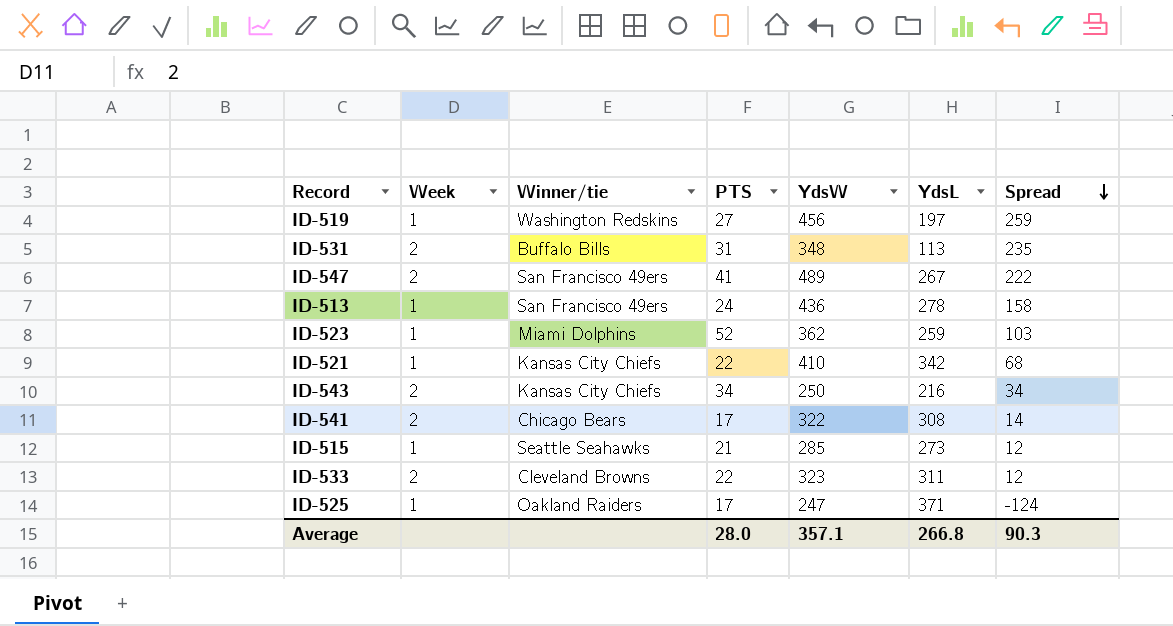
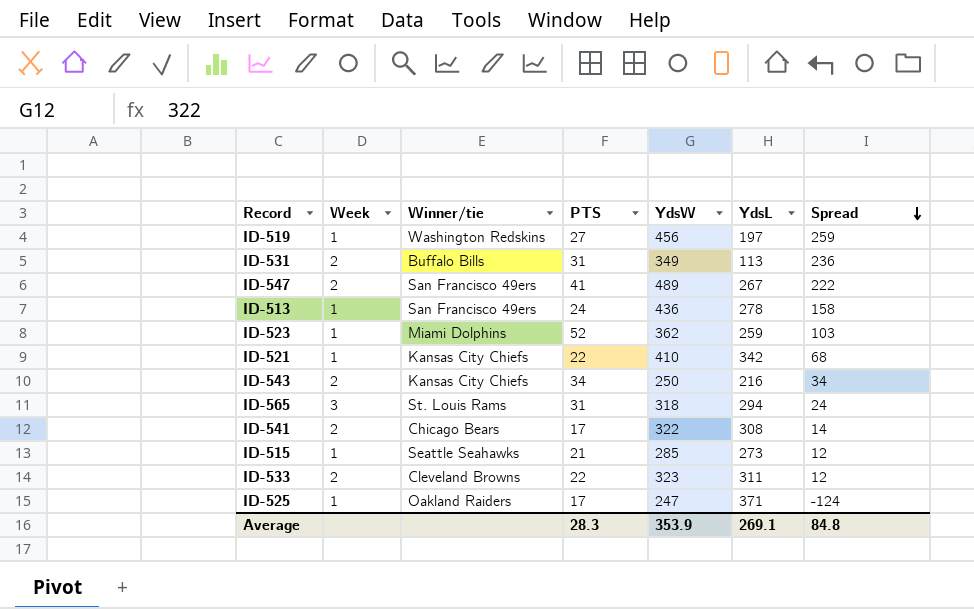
ID-531 | YdsW: 348 -> 349
ID-531 | Spread: 235 -> 236
row ID-565: none -> 3 | St. Louis Rams | 31 | 318 | 294 | 24
Average | PTS: 28.0 -> 28.3
Average | YdsW: 357.1 -> 353.9
Average | YdsL: 266.8 -> 269.1
Average | Spread: 90.3 -> 84.8

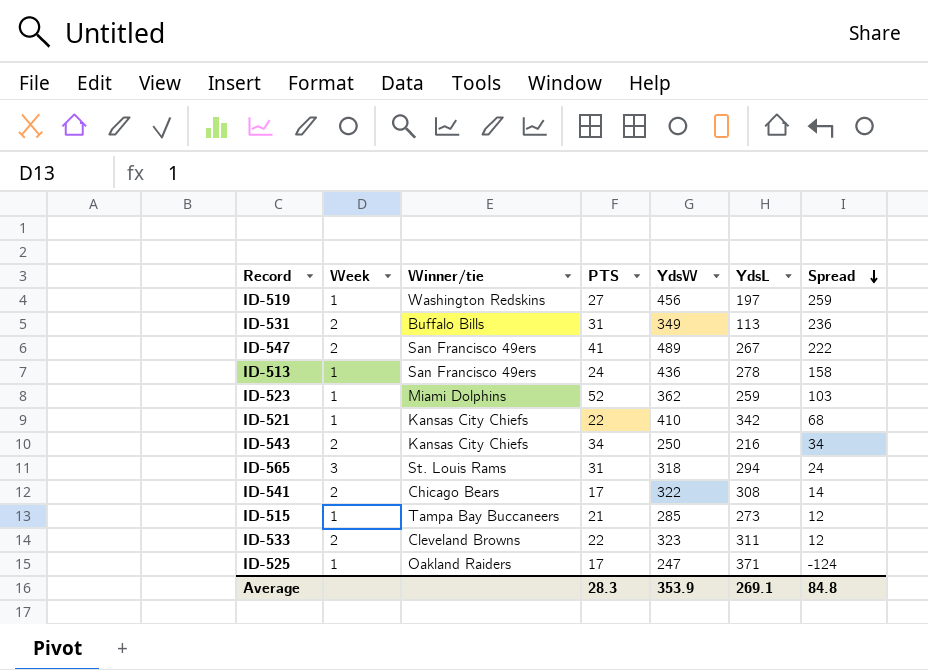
ID-515 | Winner/tie: Seattle Seahawks -> Tampa Bay Buccaneers

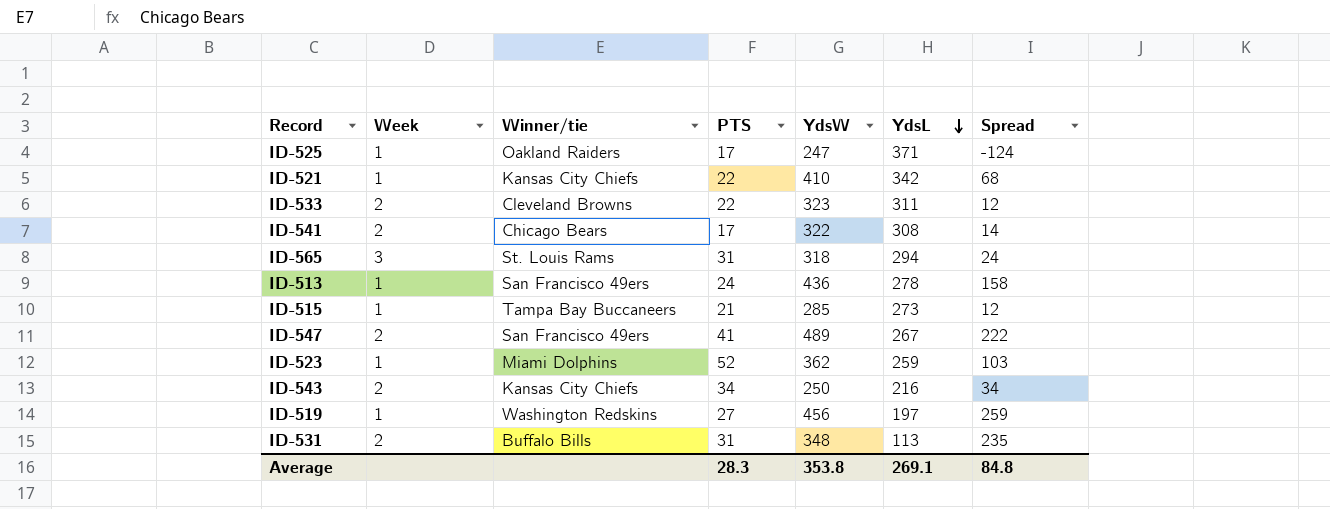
row order: Spread descending -> YdsL descending
ID-531 | YdsW: 349 -> 348
ID-531 | Spread: 236 -> 235
Average | YdsW: 353.9 -> 353.8

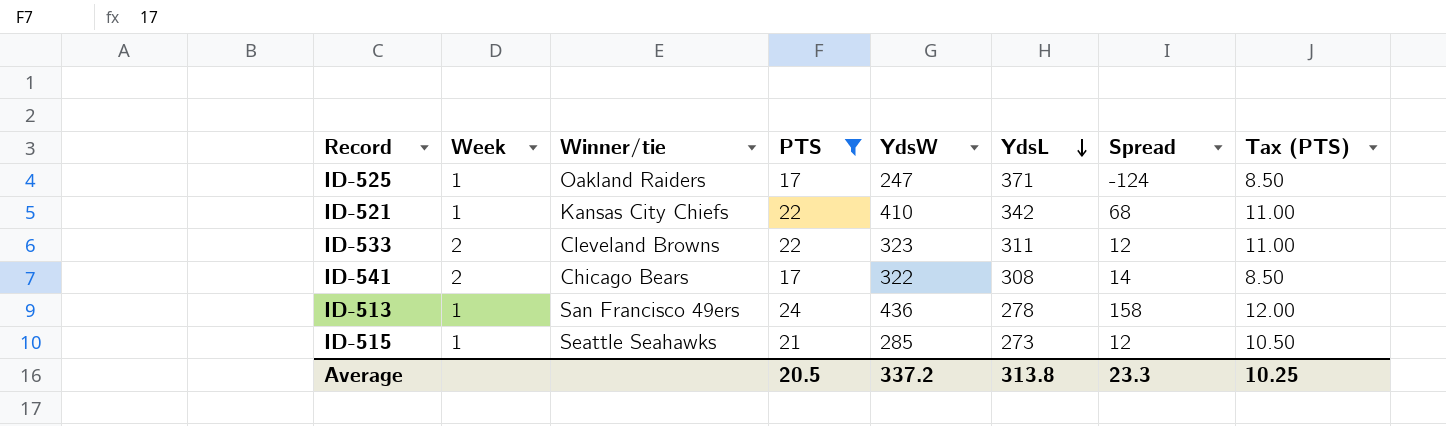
filter: none -> PTS <= 24
column Tax (PTS) | formula: none -> [PTS] * 0.5
ID-515 | Winner/tie: Tampa Bay Buccaneers -> Seattle Seahawks
Average | PTS: 28.3 -> 20.5
Average | YdsW: 353.8 -> 337.2
Average | YdsL: 269.1 -> 313.8
Average | Spread: 84.8 -> 23.3

